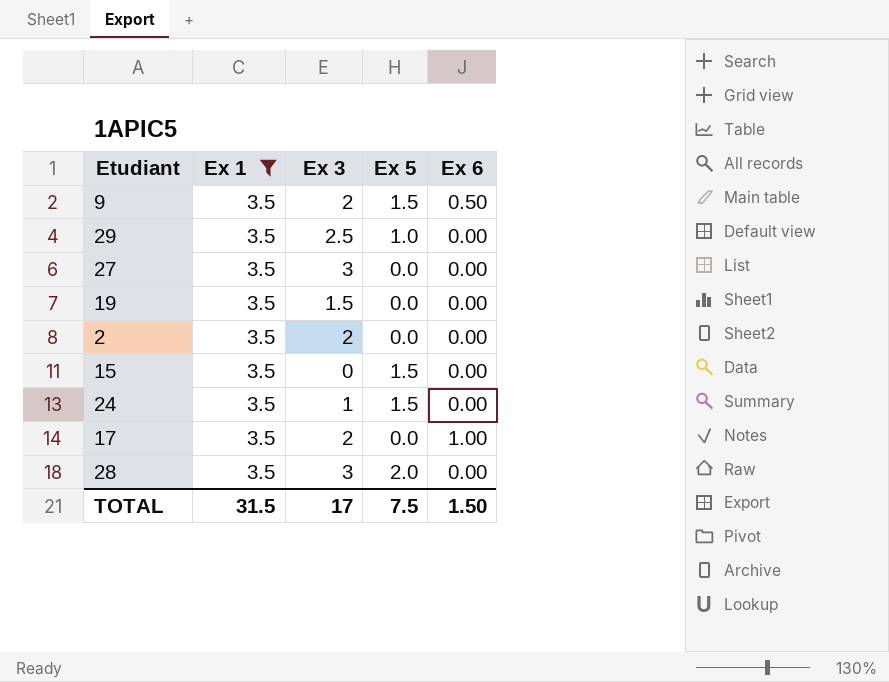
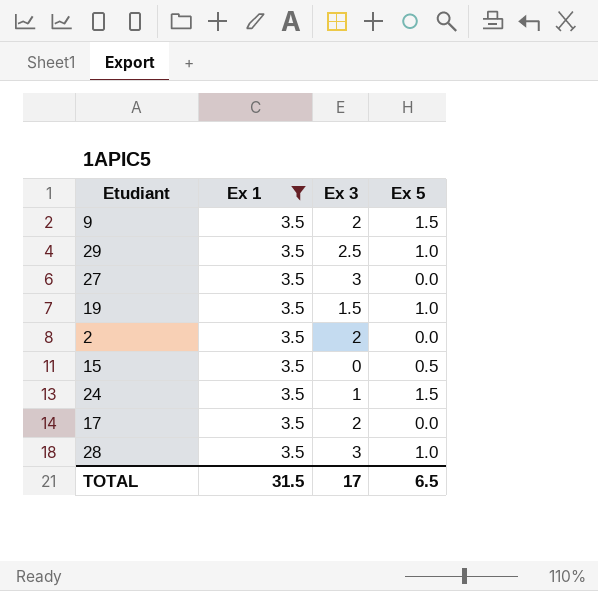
column Ex 6 | position: 5 -> none
19 | Ex 5: 0.0 -> 1.0
15 | Ex 5: 1.5 -> 0.5
28 | Ex 5: 2.0 -> 1.0
TOTAL | Ex 5: 7.5 -> 6.5

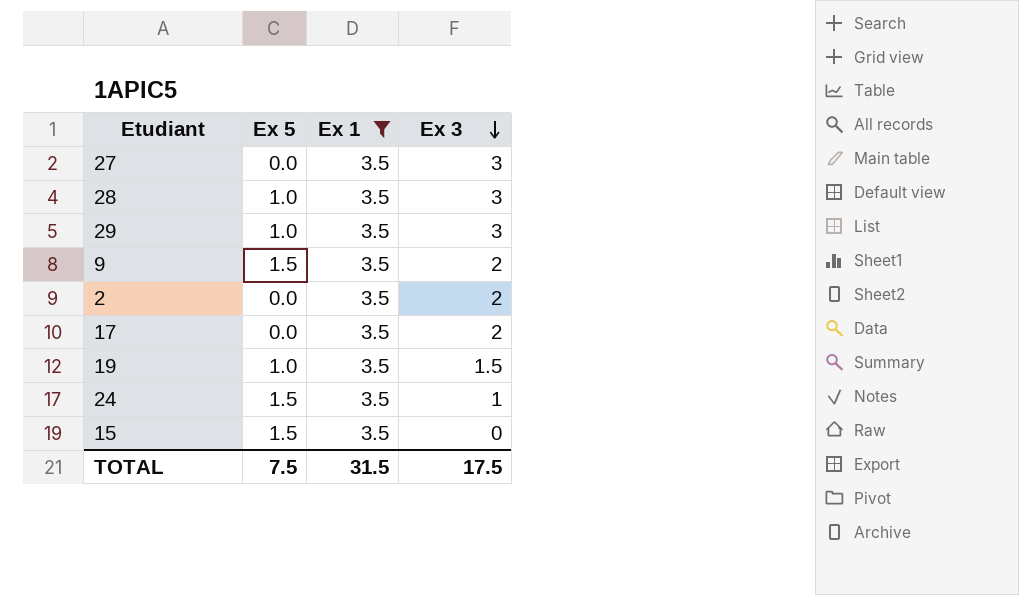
row order: none -> Ex 3 descending
column Ex 5 | position: 4 -> 2
29 | Ex 3: 2.5 -> 3
15 | Ex 5: 0.5 -> 1.5
TOTAL | Ex 5: 6.5 -> 7.5
TOTAL | Ex 3: 17 -> 17.5

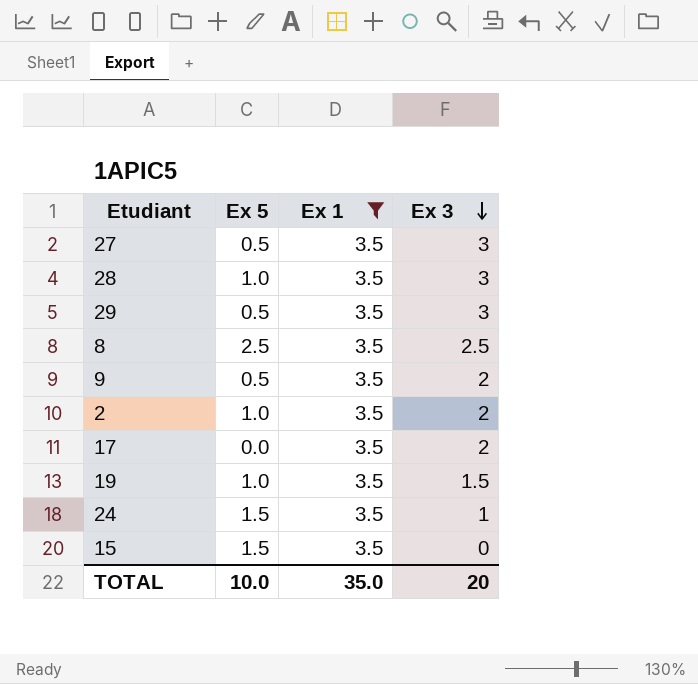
27 | Ex 5: 0.0 -> 0.5
29 | Ex 5: 1.0 -> 0.5
row 8: none -> 2.5 | 3.5 | 2.5
9 | Ex 5: 1.5 -> 0.5
2 | Ex 5: 0.0 -> 1.0
TOTAL | Ex 5: 7.5 -> 10.0
TOTAL | Ex 1: 31.5 -> 35.0
TOTAL | Ex 3: 17.5 -> 20

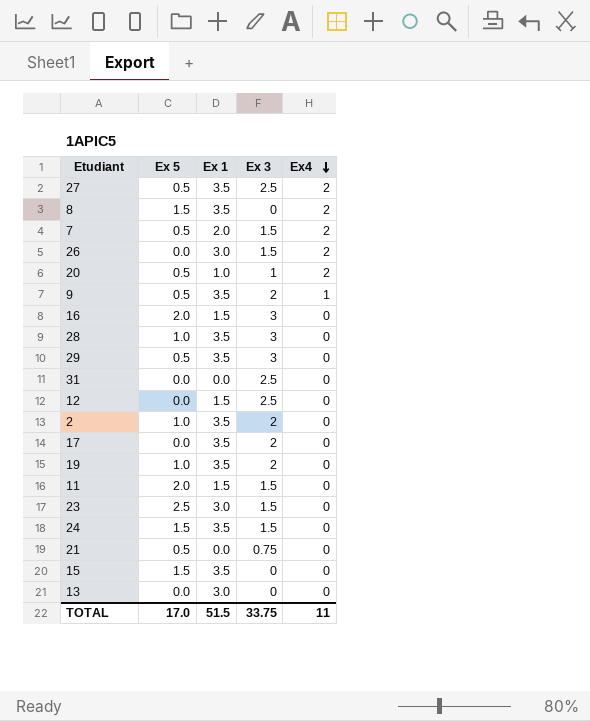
filter: Ex 1 = 3.5 -> none
row order: Ex 3 descending -> Ex4 descending
column Ex4 | position: none -> 5
27 | Ex 3: 3 -> 2.5
8 | Ex 5: 2.5 -> 1.5
8 | Ex 3: 2.5 -> 0
19 | Ex 3: 1.5 -> 2
24 | Ex 3: 1 -> 1.5
TOTAL | Ex 5: 10.0 -> 17.0
TOTAL | Ex 1: 35.0 -> 51.5
TOTAL | Ex 3: 20 -> 33.75

